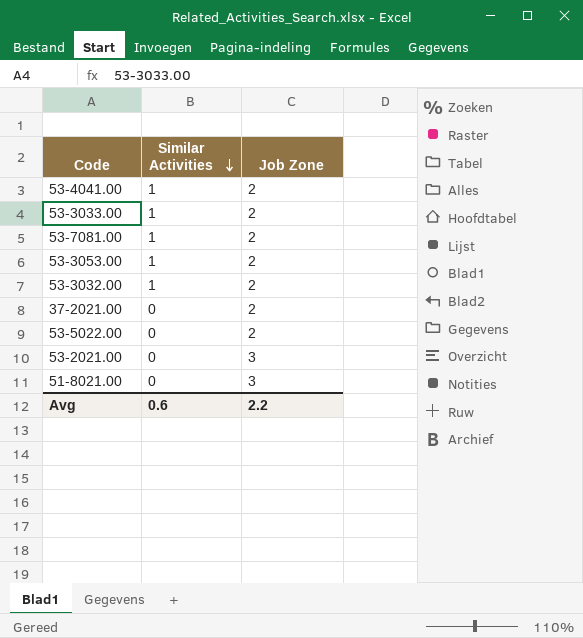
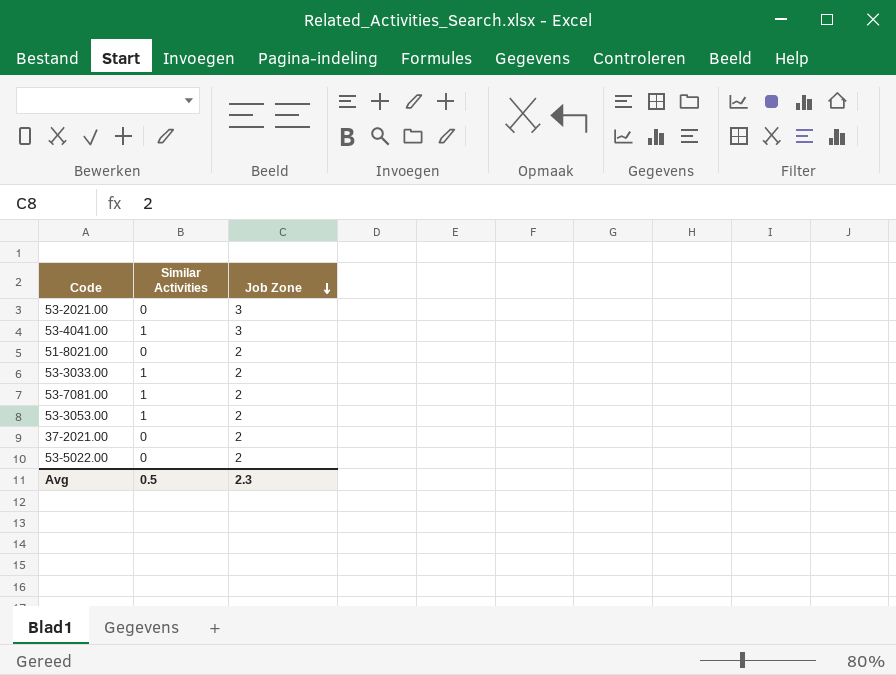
row order: Similar Activities descending -> Job Zone descending
row 53-3032.00: 1 | 2 -> none
53-4041.00 | Job Zone: 2 -> 3
51-8021.00 | Job Zone: 3 -> 2
Avg | Similar Activities: 0.6 -> 0.5
Avg | Job Zone: 2.2 -> 2.3

